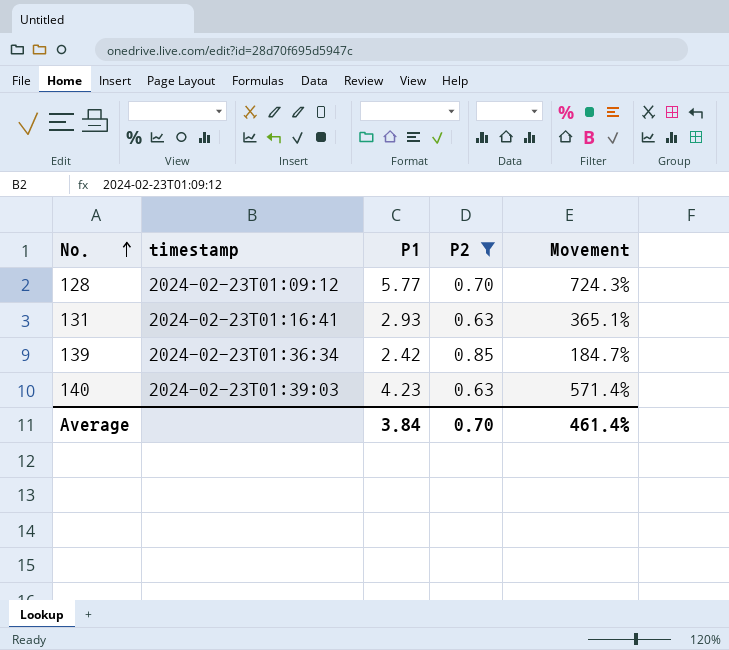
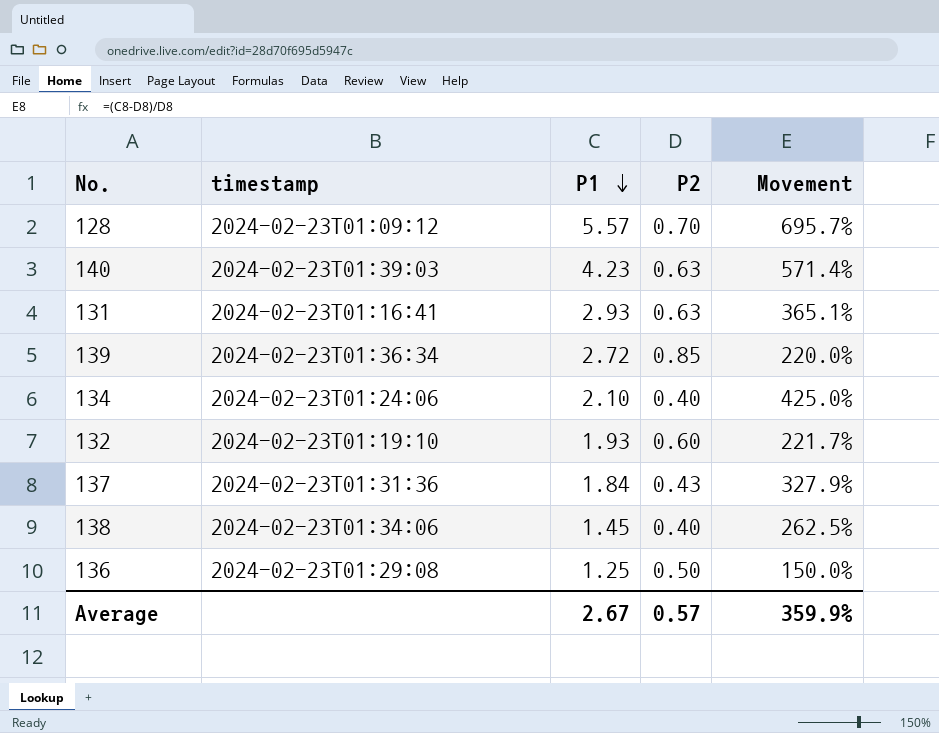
filter: P2 >= 0.63 -> none
row order: No. ascending -> P1 descending
128 | P1: 5.77 -> 5.57
128 | Movement: 724.3% -> 695.7%
139 | P1: 2.42 -> 2.72
139 | Movement: 184.7% -> 220.0%
Average | P1: 3.84 -> 2.67
Average | P2: 0.70 -> 0.57
Average | Movement: 461.4% -> 359.9%

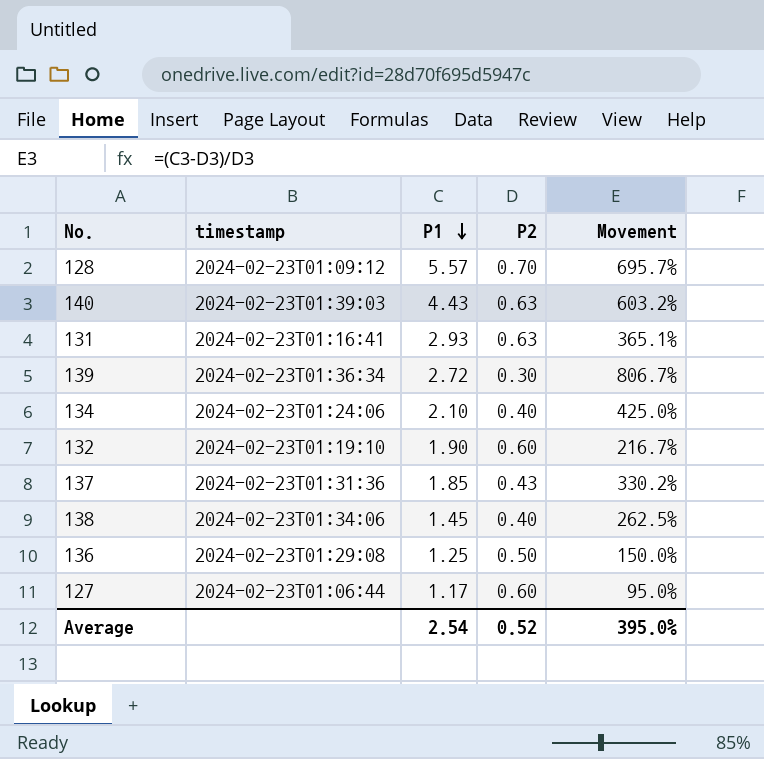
140 | P1: 4.23 -> 4.43
140 | Movement: 571.4% -> 603.2%
139 | P2: 0.85 -> 0.30
139 | Movement: 220.0% -> 806.7%
132 | P1: 1.93 -> 1.90
132 | Movement: 221.7% -> 216.7%
137 | P1: 1.84 -> 1.85
137 | Movement: 327.9% -> 330.2%
row 127: none -> 2024-02-23T01:06:44 | 1.17 | 0.60 | 95.0%
Average | P1: 2.67 -> 2.54
Average | P2: 0.57 -> 0.52
Average | Movement: 359.9% -> 395.0%

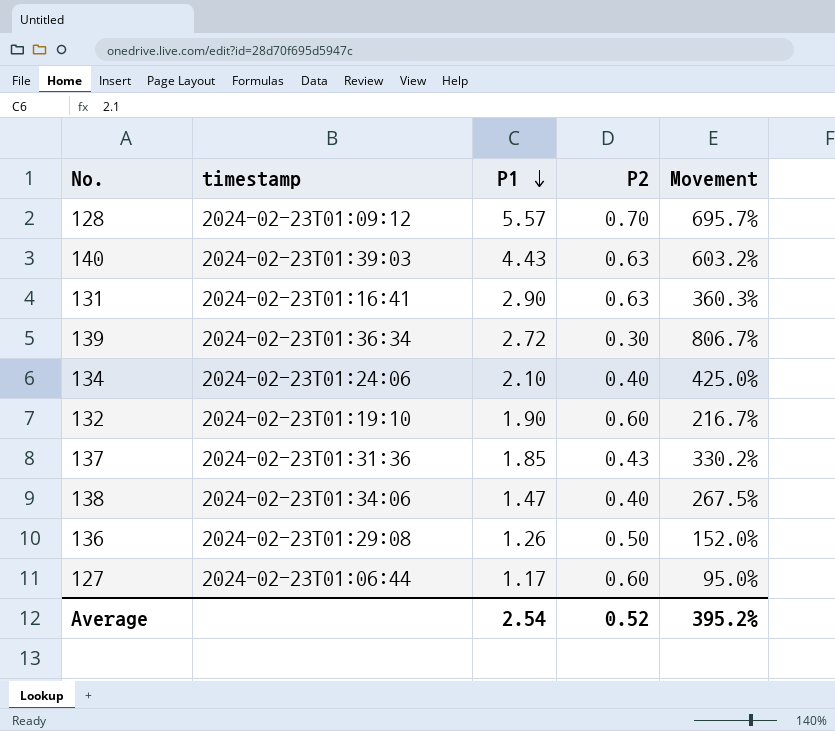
131 | P1: 2.93 -> 2.90
131 | Movement: 365.1% -> 360.3%
138 | P1: 1.45 -> 1.47
138 | Movement: 262.5% -> 267.5%
136 | P1: 1.25 -> 1.26
136 | Movement: 150.0% -> 152.0%
Average | Movement: 395.0% -> 395.2%

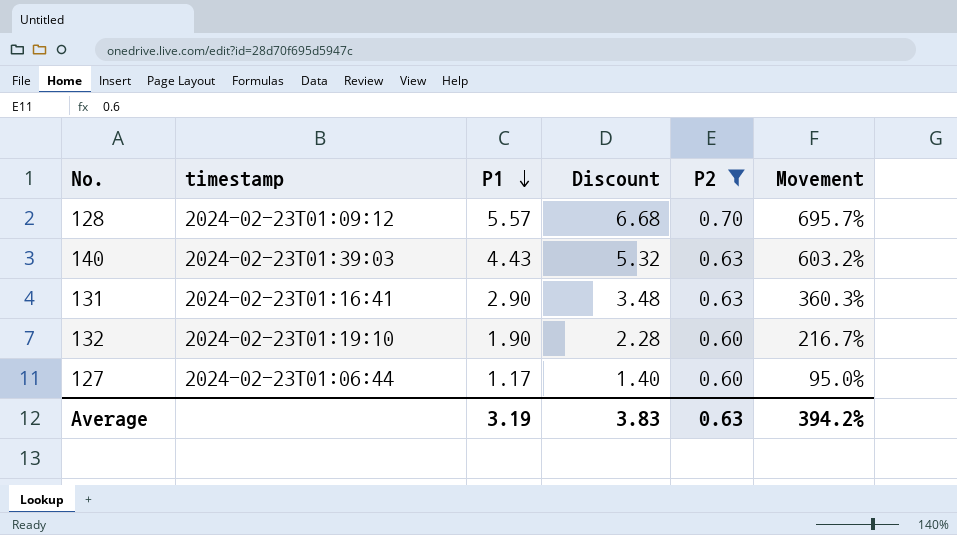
filter: none -> P2 >= 0.60
column Discount | formula: none -> [P1] * 1.2
Average | P1: 2.54 -> 3.19
Average | P2: 0.52 -> 0.63
Average | Movement: 395.2% -> 394.2%

